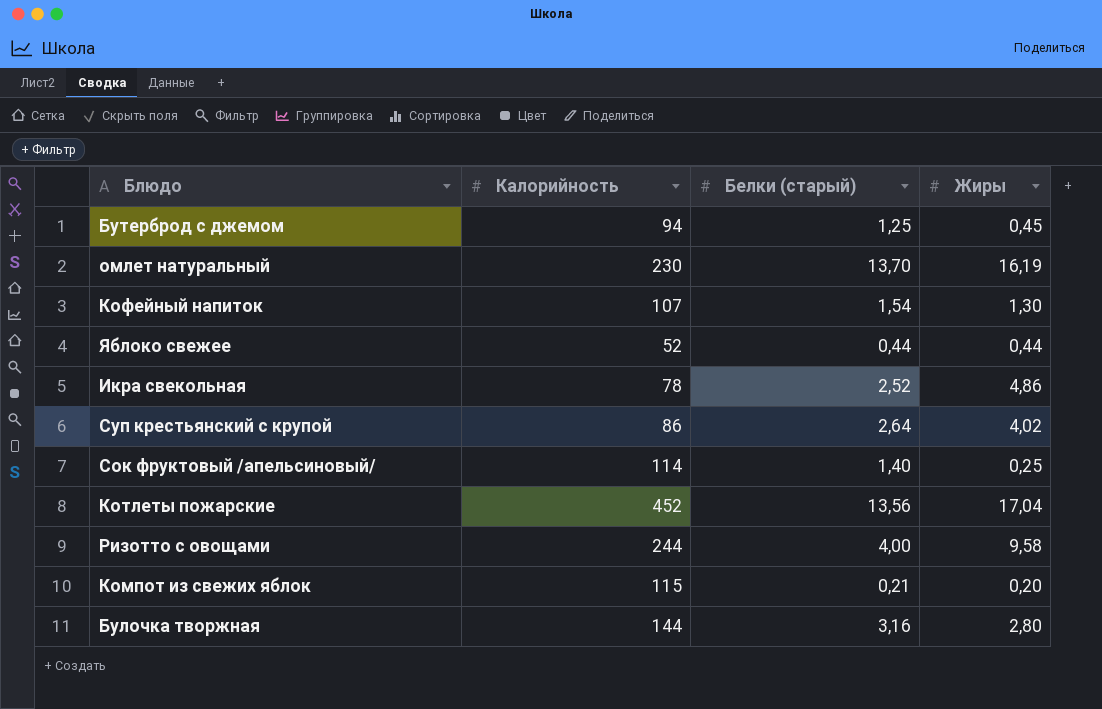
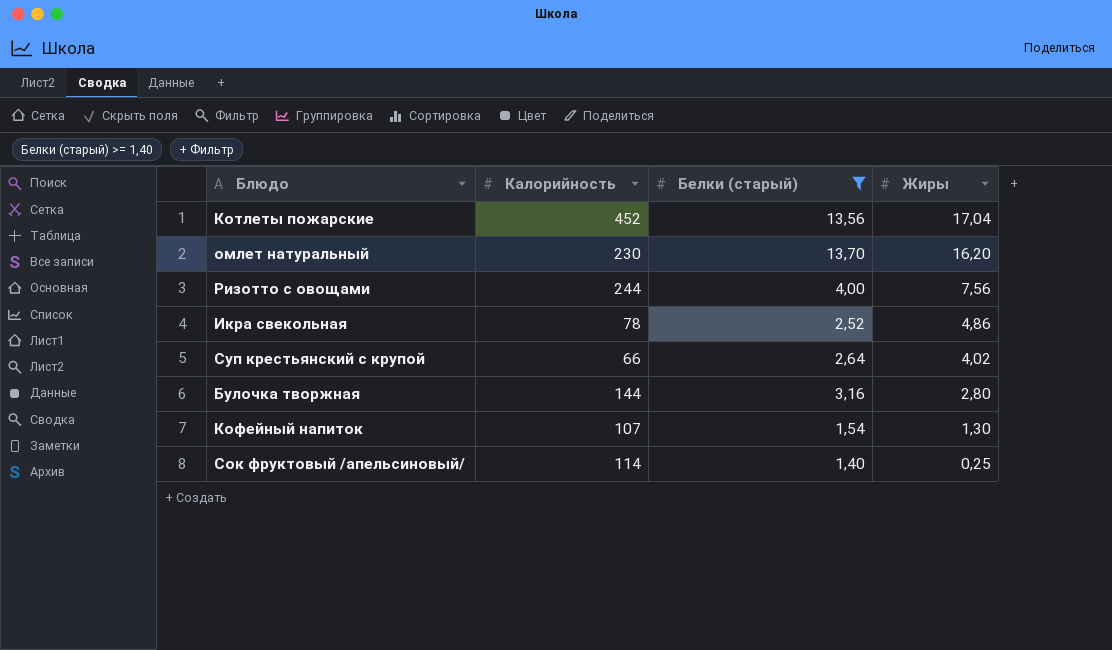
filter: none -> Белки (старый) >= 1,40
row order: none -> Жиры descending
омлет натуральный | Жиры: 16,19 -> 16,20
Ризотто с овощами | Жиры: 9,58 -> 7,56
Суп крестьянский с крупой | Калорийность: 86 -> 66

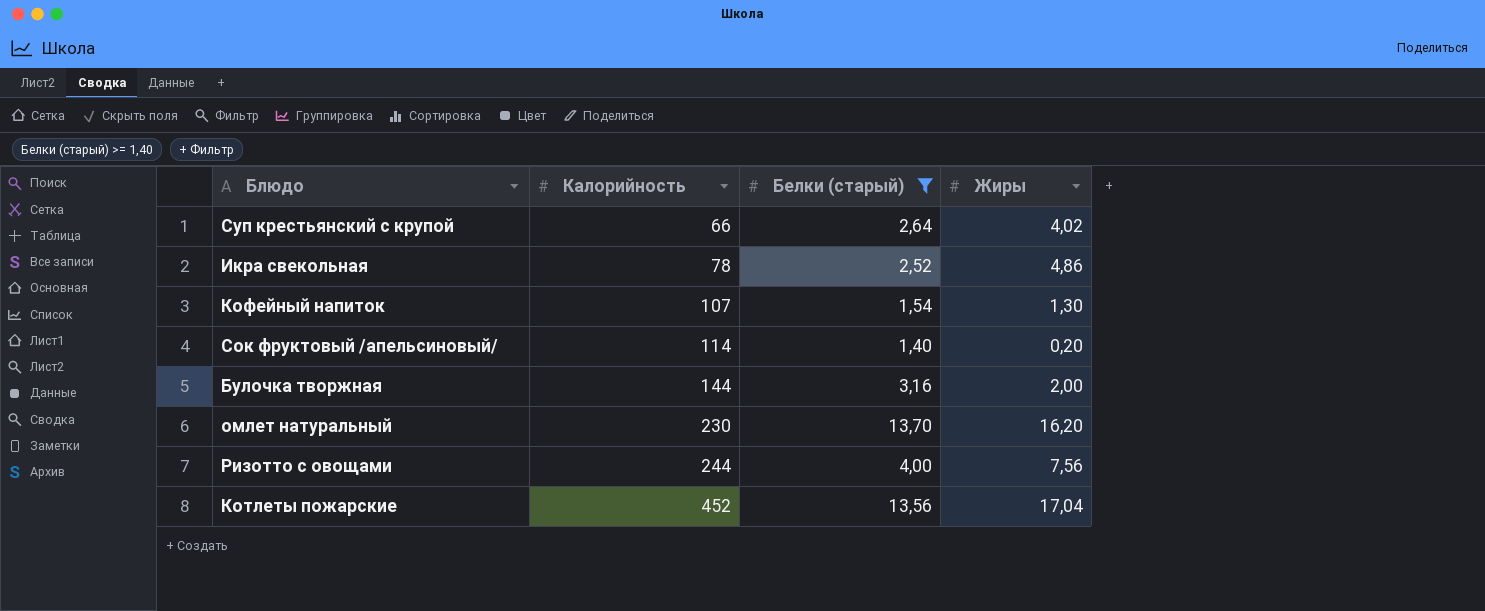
row order: Жиры descending -> Калорийность ascending
Сок фруктовый /апельсиновый/ | Жиры: 0,25 -> 0,20
Булочка творжная | Жиры: 2,80 -> 2,00

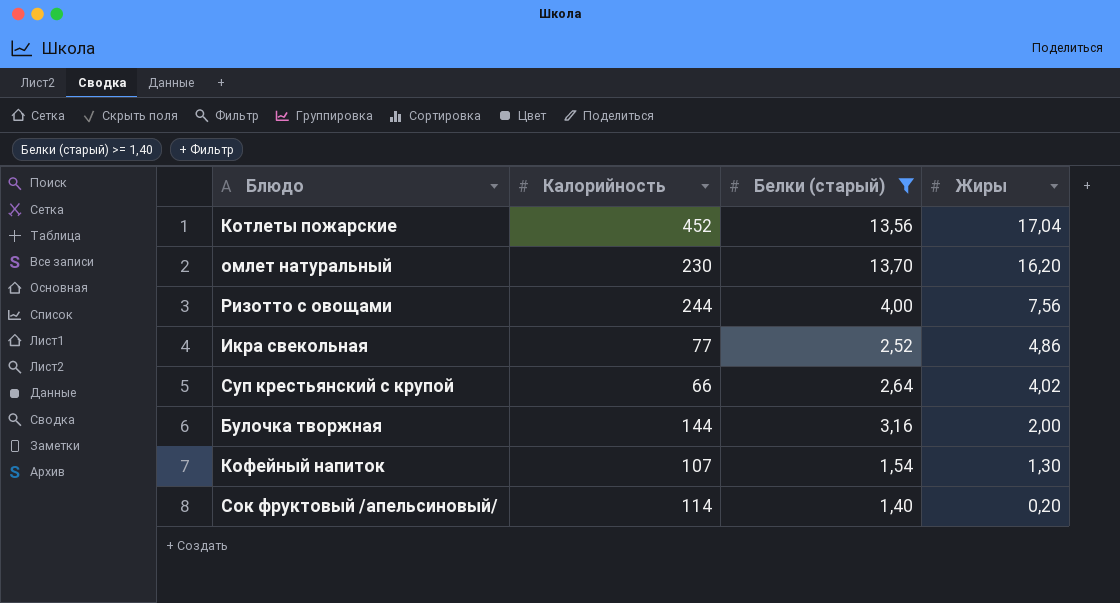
row order: Калорийность ascending -> Жиры descending
Икра свекольная | Калорийность: 78 -> 77

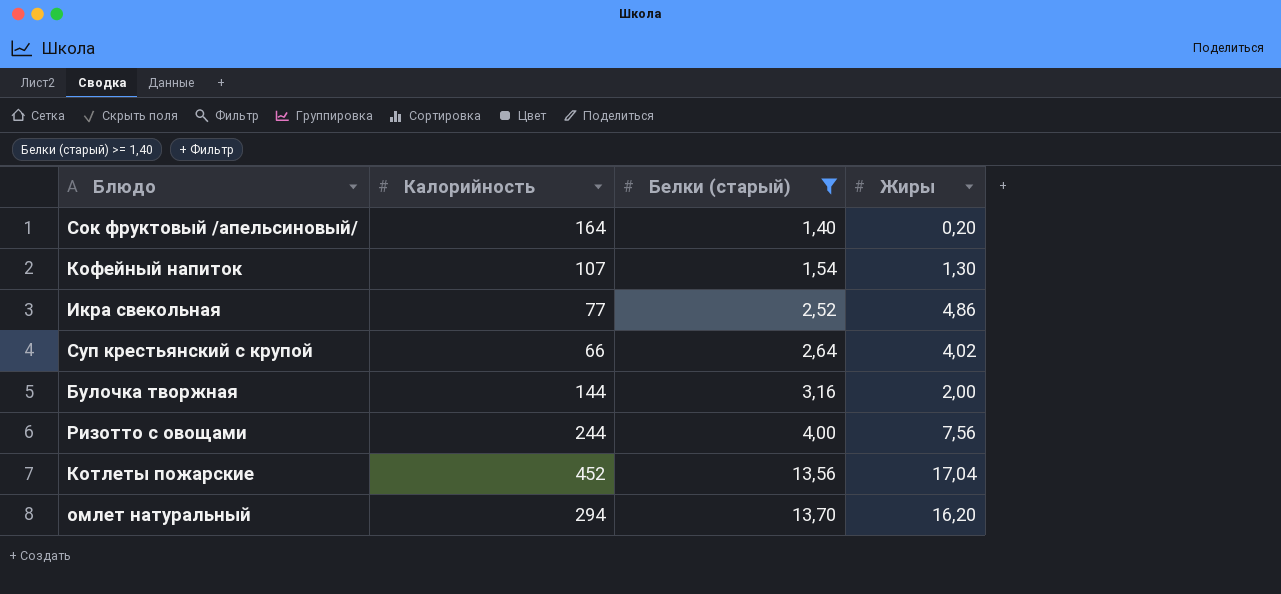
row order: Жиры descending -> Белки (старый) ascending
Сок фруктовый /апельсиновый/ | Калорийность: 114 -> 164
омлет натуральный | Калорийность: 230 -> 294

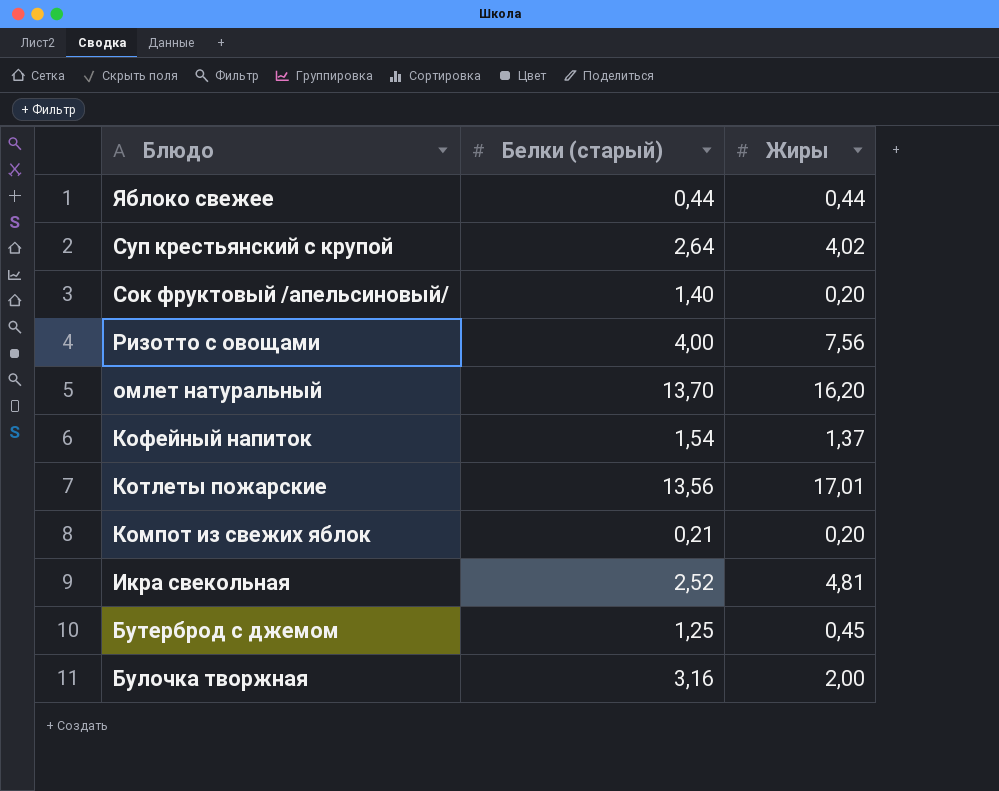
filter: Белки (старый) >= 1,40 -> none
row order: Белки (старый) ascending -> Блюдо descending
column Калорийность | position: 2 -> none
Кофейный напиток | Жиры: 1,30 -> 1,37
Котлеты пожарские | Жиры: 17,04 -> 17,01
Икра свекольная | Жиры: 4,86 -> 4,81

